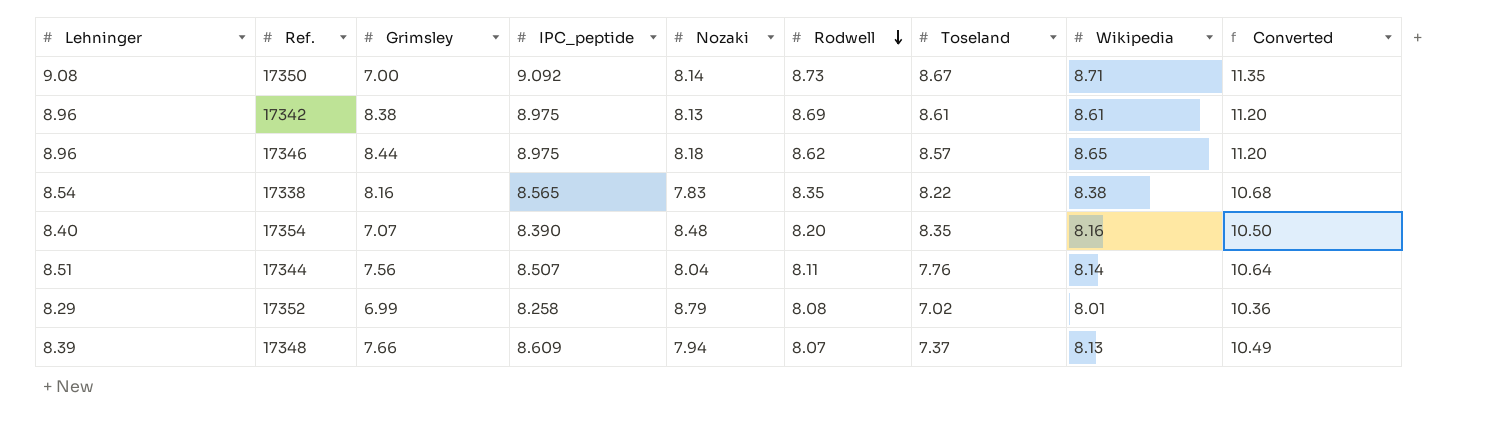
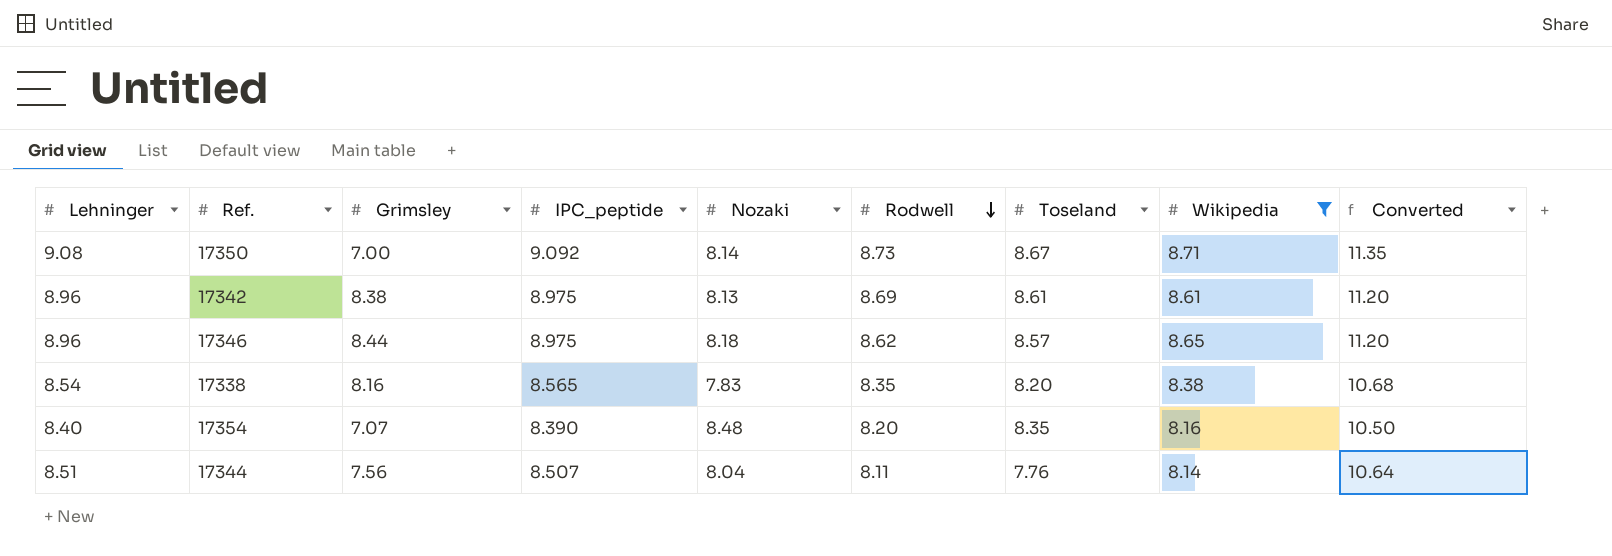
filter: none -> Wikipedia >= 8.14
17338 | Toseland: 8.22 -> 8.20

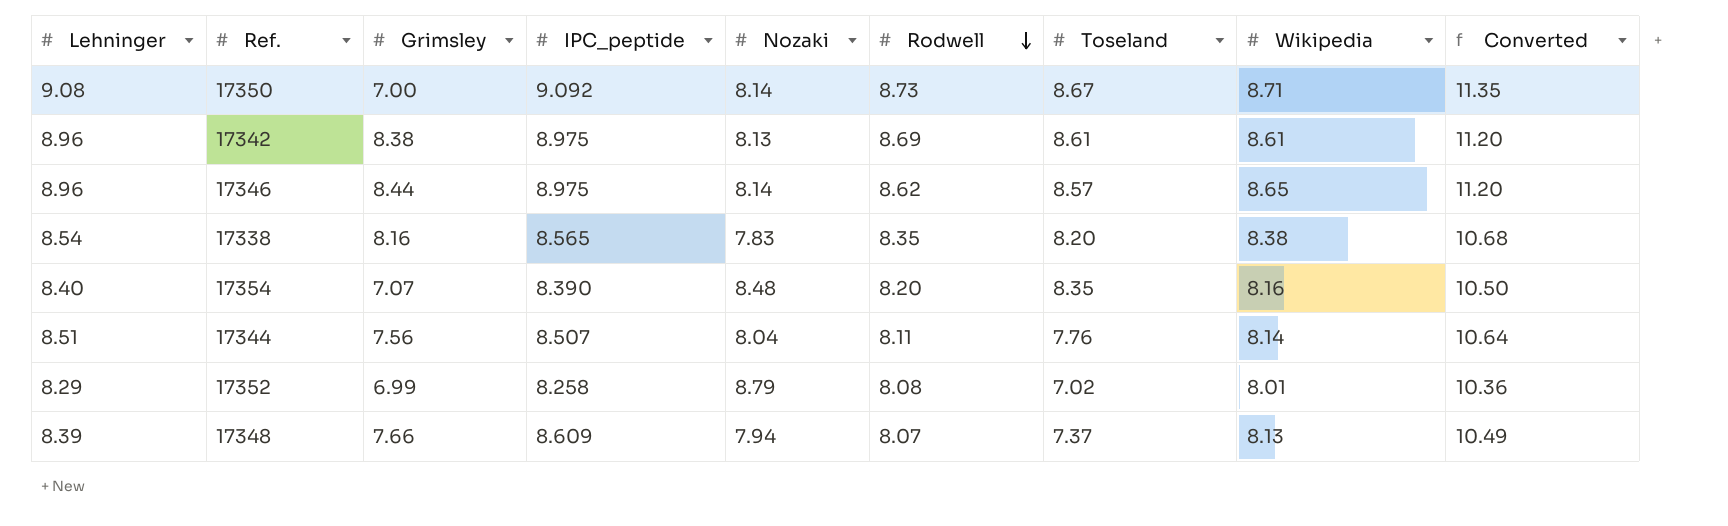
filter: Wikipedia >= 8.14 -> none
17346 | Nozaki: 8.18 -> 8.14

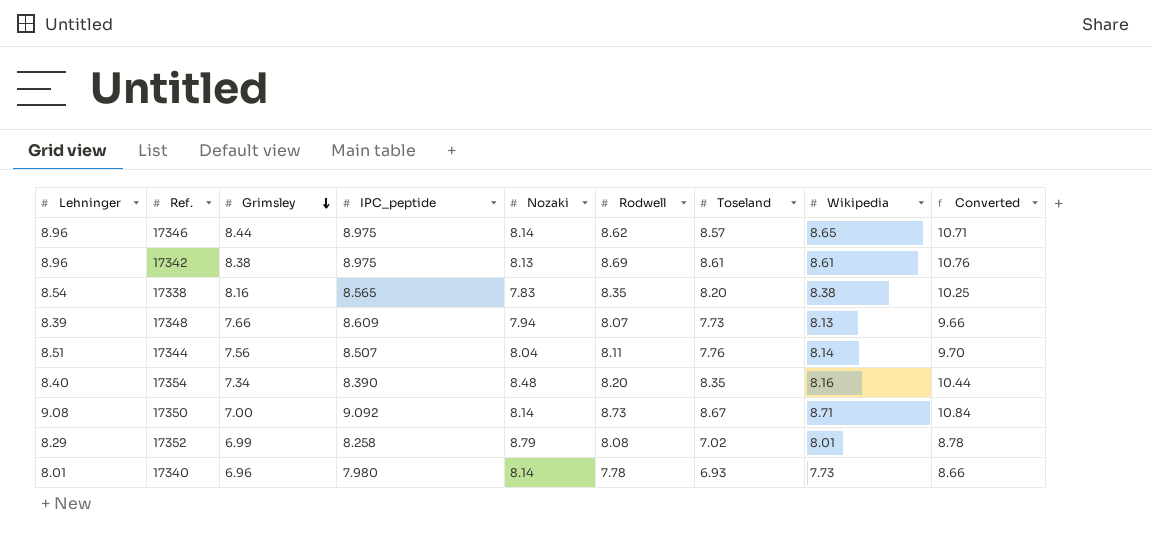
row order: Rodwell descending -> Grimsley descending
column Converted | formula: [Lehninger] * 1.25 -> [Toseland] * 1.25
17348 | Toseland: 7.37 -> 7.73
17354 | Grimsley: 7.07 -> 7.34
row 17340: none -> 8.01 | 6.96 | 7.980 | 8.14 | 7.78 | 6.93 | 7.73 | 8.66

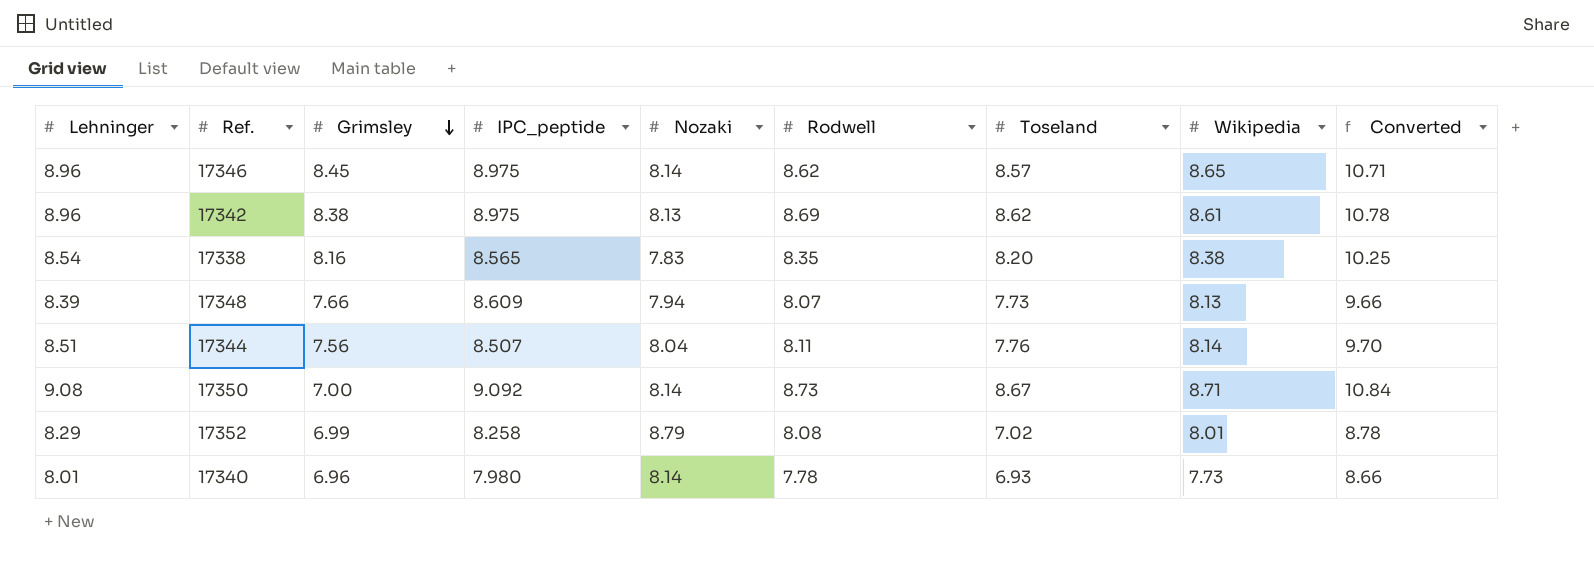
row 17354: 8.40 | 7.34 | 8.390 | 8.48 | 8.20 | 8.35 | 8.16 | 10.44 -> none
17346 | Grimsley: 8.44 -> 8.45
17342 | Toseland: 8.61 -> 8.62
17342 | Converted: 10.76 -> 10.78

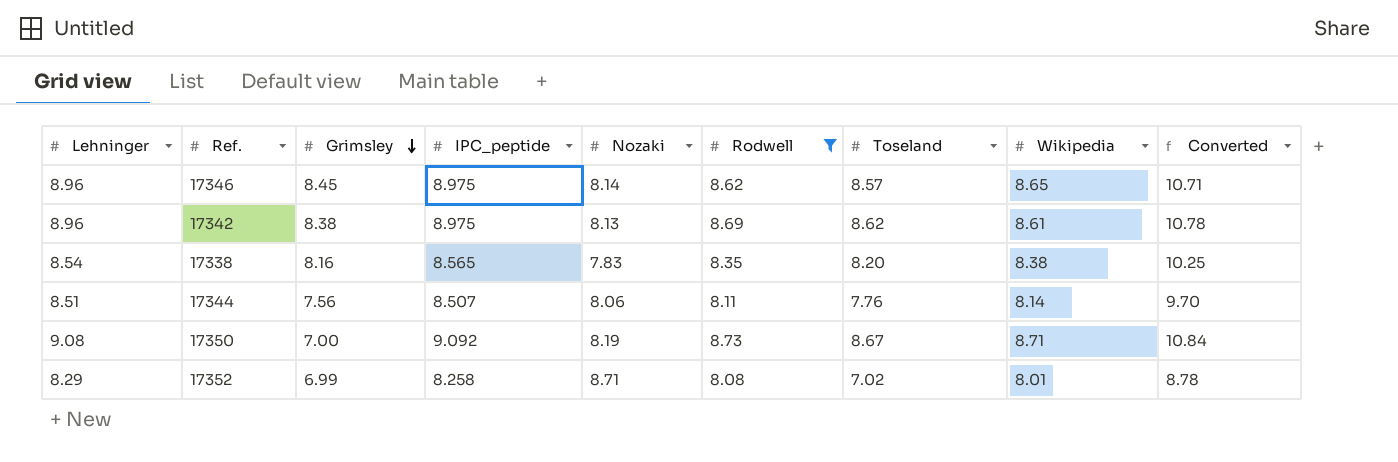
filter: none -> Rodwell >= 8.08
17344 | Nozaki: 8.04 -> 8.06
17350 | Nozaki: 8.14 -> 8.19
17352 | Nozaki: 8.79 -> 8.71

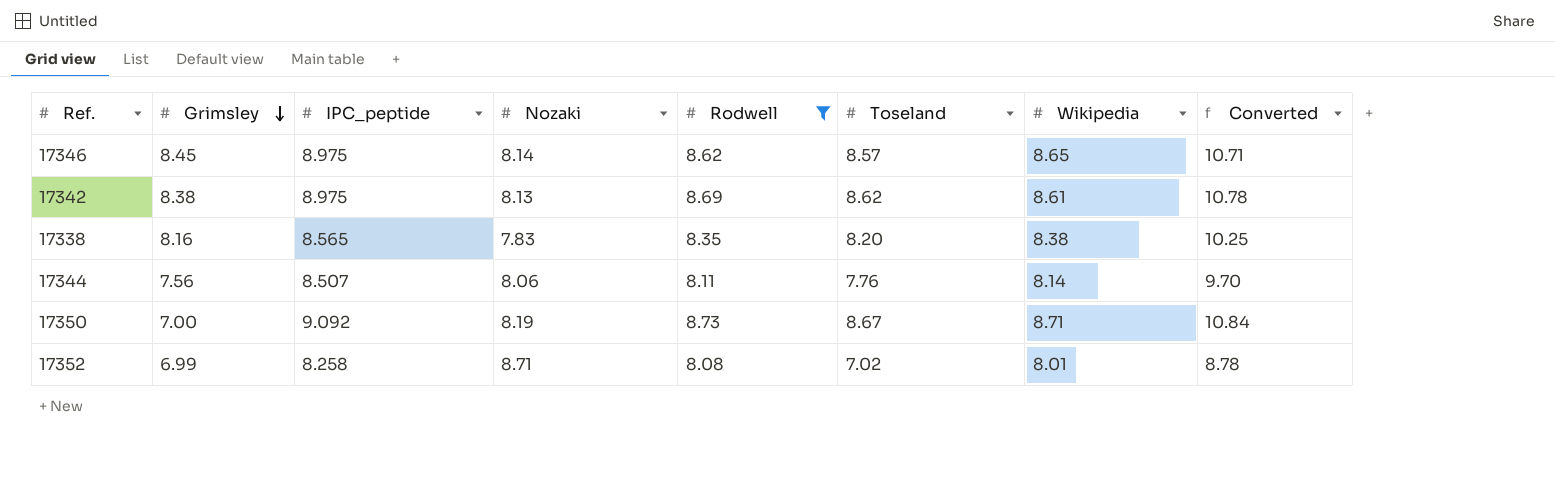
column Lehninger | position: 1 -> none

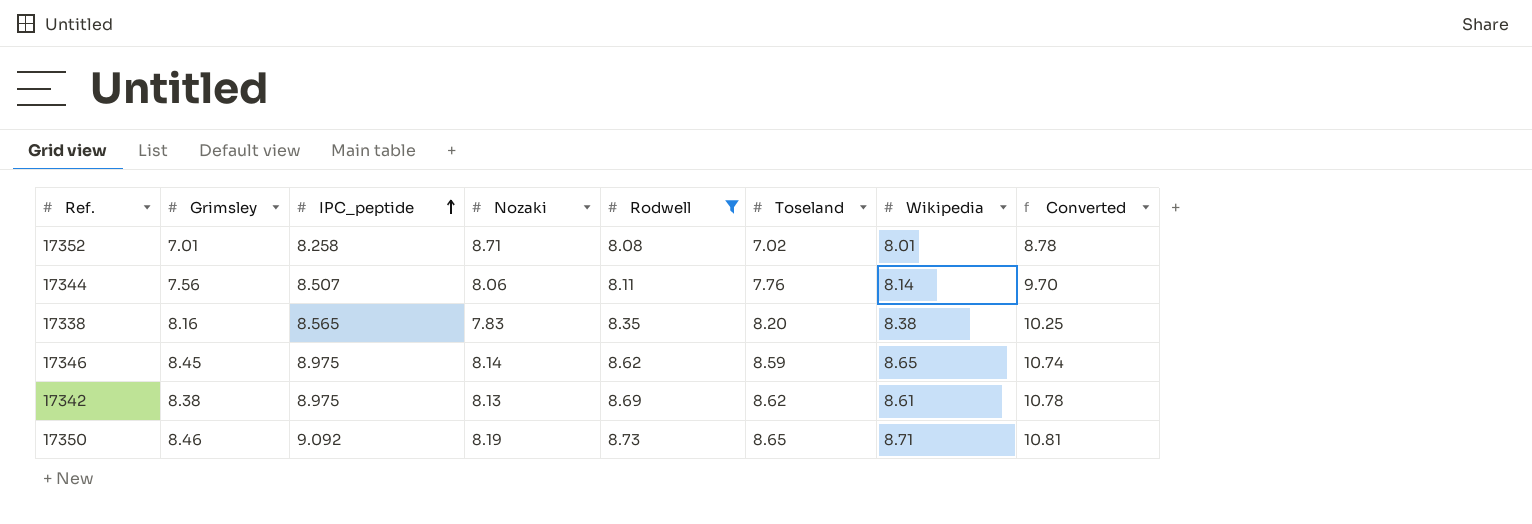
row order: Grimsley descending -> IPC_peptide ascending
17352 | Grimsley: 6.99 -> 7.01
17346 | Toseland: 8.57 -> 8.59
17346 | Converted: 10.71 -> 10.74
17350 | Grimsley: 7.00 -> 8.46
17350 | Toseland: 8.67 -> 8.65
17350 | Converted: 10.84 -> 10.81

